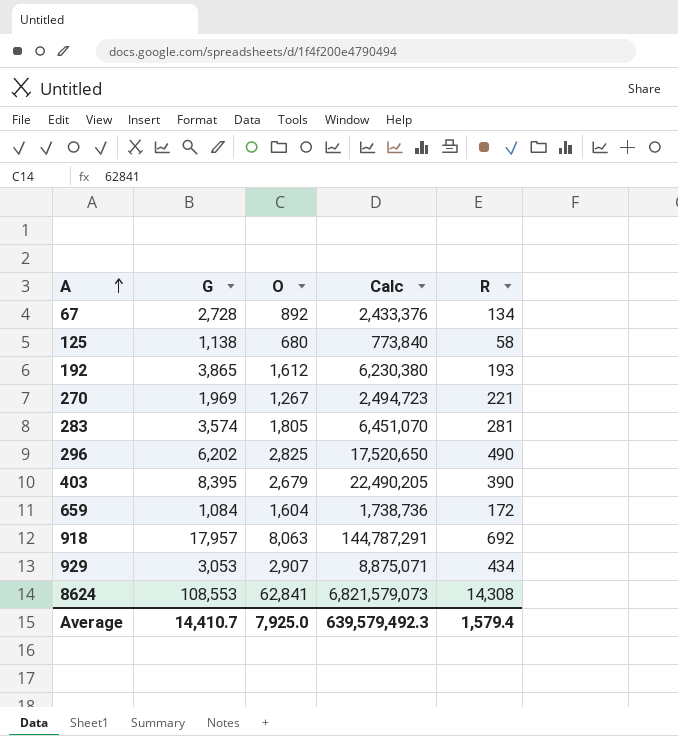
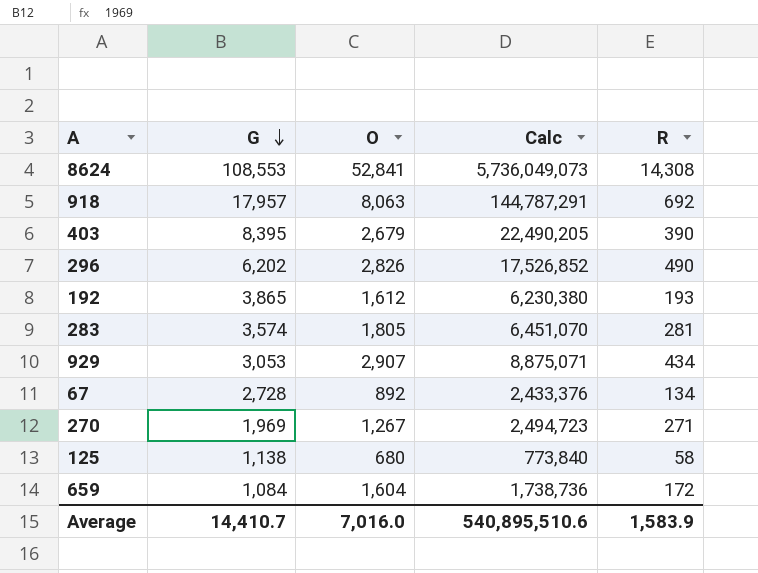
row order: A ascending -> G descending
8624 | O: 62,841 -> 52,841
8624 | Calc: 6,821,579,073 -> 5,736,049,073
296 | O: 2,825 -> 2,826
296 | Calc: 17,520,650 -> 17,526,852
270 | R: 221 -> 271
Average | O: 7,925.0 -> 7,016.0
Average | Calc: 639,579,492.3 -> 540,895,510.6
Average | R: 1,579.4 -> 1,583.9

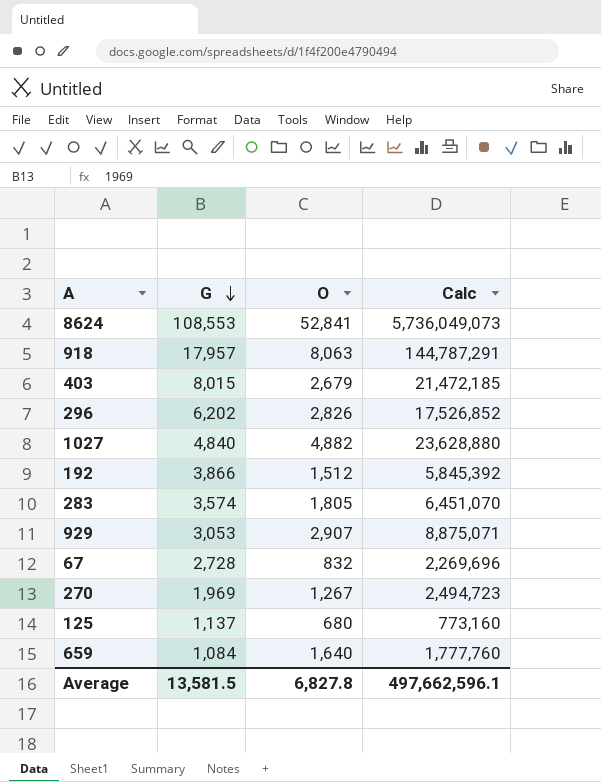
column R | position: 5 -> none
403 | G: 8,395 -> 8,015
403 | Calc: 22,490,205 -> 21,472,185
row 1027: none -> 4,840 | 4,882 | 23,628,880
192 | G: 3,865 -> 3,866
192 | O: 1,612 -> 1,512
192 | Calc: 6,230,380 -> 5,845,392
67 | O: 892 -> 832
67 | Calc: 2,433,376 -> 2,269,696
125 | G: 1,138 -> 1,137
125 | Calc: 773,840 -> 773,160
659 | O: 1,604 -> 1,640
659 | Calc: 1,738,736 -> 1,777,760
Average | G: 14,410.7 -> 13,581.5
Average | O: 7,016.0 -> 6,827.8
Average | Calc: 540,895,510.6 -> 497,662,596.1

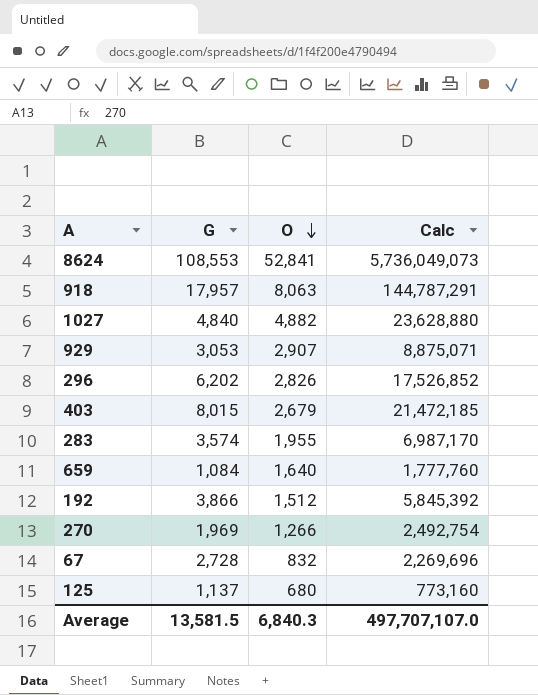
row order: G descending -> O descending
283 | O: 1,805 -> 1,955
283 | Calc: 6,451,070 -> 6,987,170
270 | O: 1,267 -> 1,266
270 | Calc: 2,494,723 -> 2,492,754
Average | O: 6,827.8 -> 6,840.3
Average | Calc: 497,662,596.1 -> 497,707,107.0

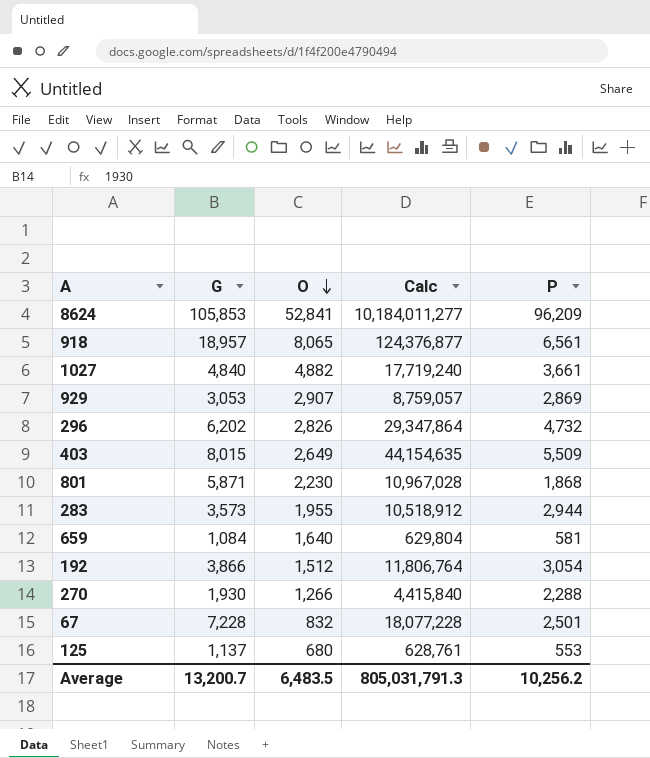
column Calc | formula: [G] * [O] -> [G] * [P]
column P | position: none -> 5
8624 | G: 108,553 -> 105,853
918 | G: 17,957 -> 18,957
918 | O: 8,063 -> 8,065
403 | O: 2,679 -> 2,649
row 801: none -> 5,871 | 2,230 | 10,967,028 | 1,868
283 | G: 3,574 -> 3,573
270 | G: 1,969 -> 1,930
67 | G: 2,728 -> 7,228
Average | G: 13,581.5 -> 13,200.7
Average | O: 6,840.3 -> 6,483.5
Average | Calc: 497,707,107.0 -> 805,031,791.3

